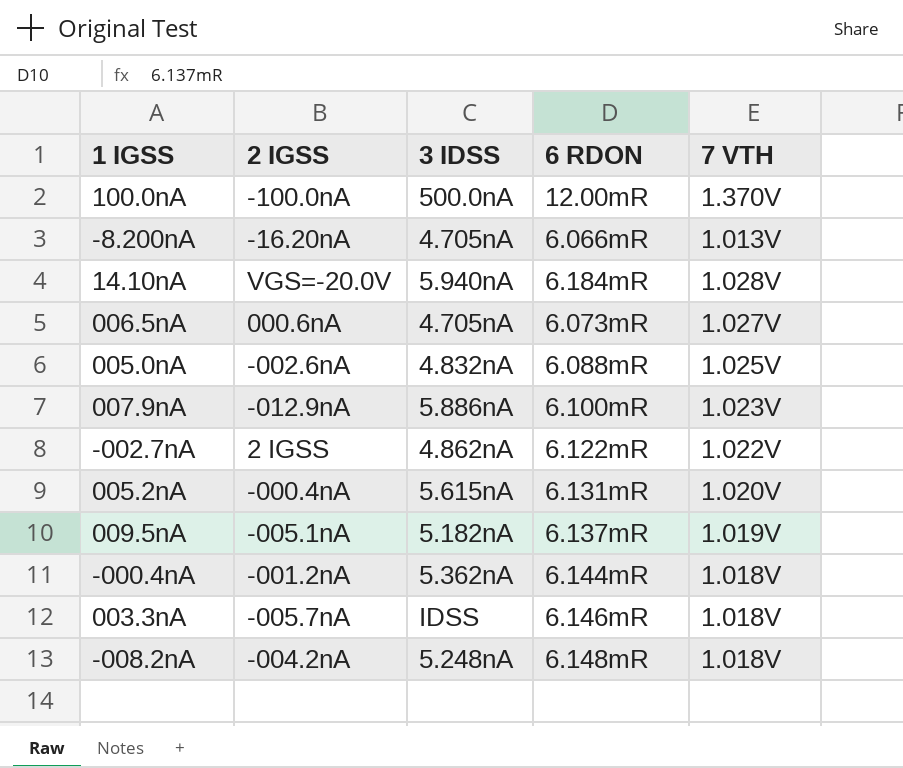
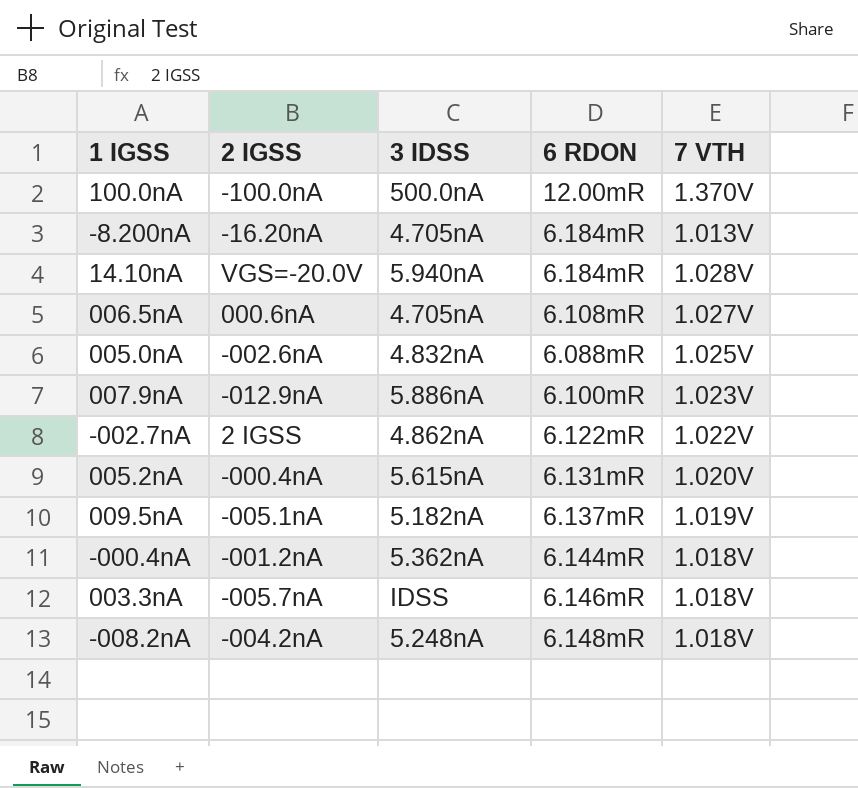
-8.200nA | 6 RDON: 6.066mR -> 6.184mR
006.5nA | 6 RDON: 6.073mR -> 6.108mR

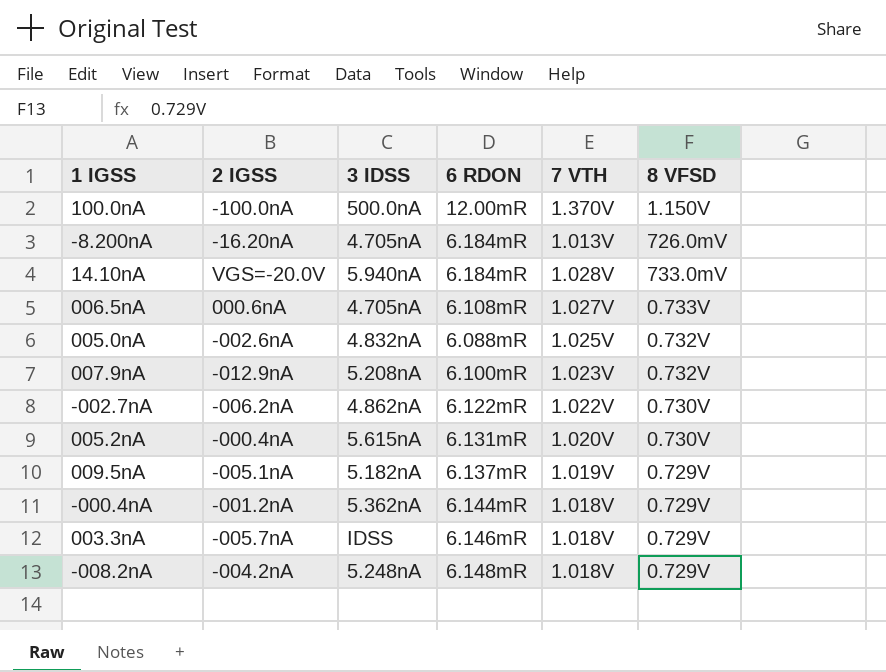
column 8 VFSD | position: none -> 6
007.9nA | 3 IDSS: 5.886nA -> 5.208nA
-002.7nA | 2 IGSS: 2 IGSS -> -006.2nA

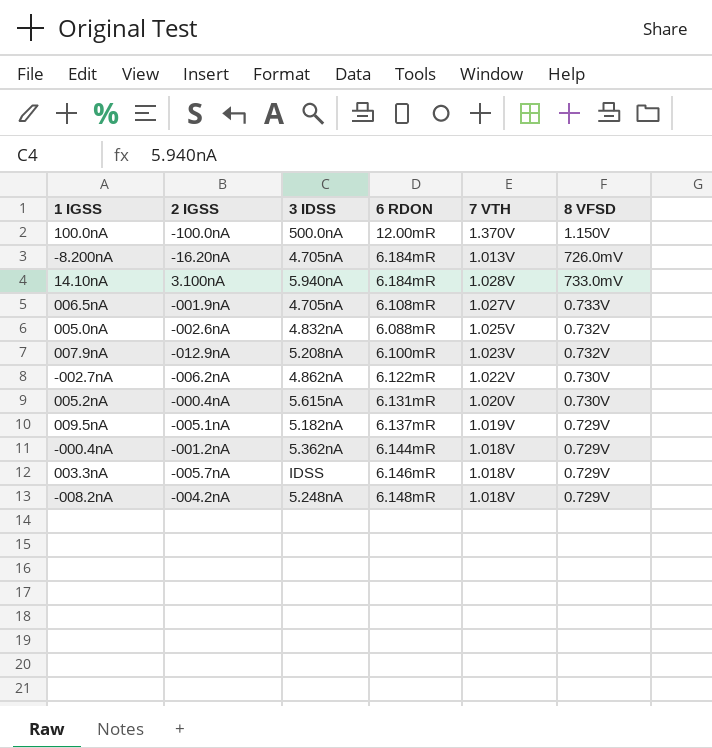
14.10nA | 2 IGSS: VGS=-20.0V -> 3.100nA
006.5nA | 2 IGSS: 000.6nA -> -001.9nA

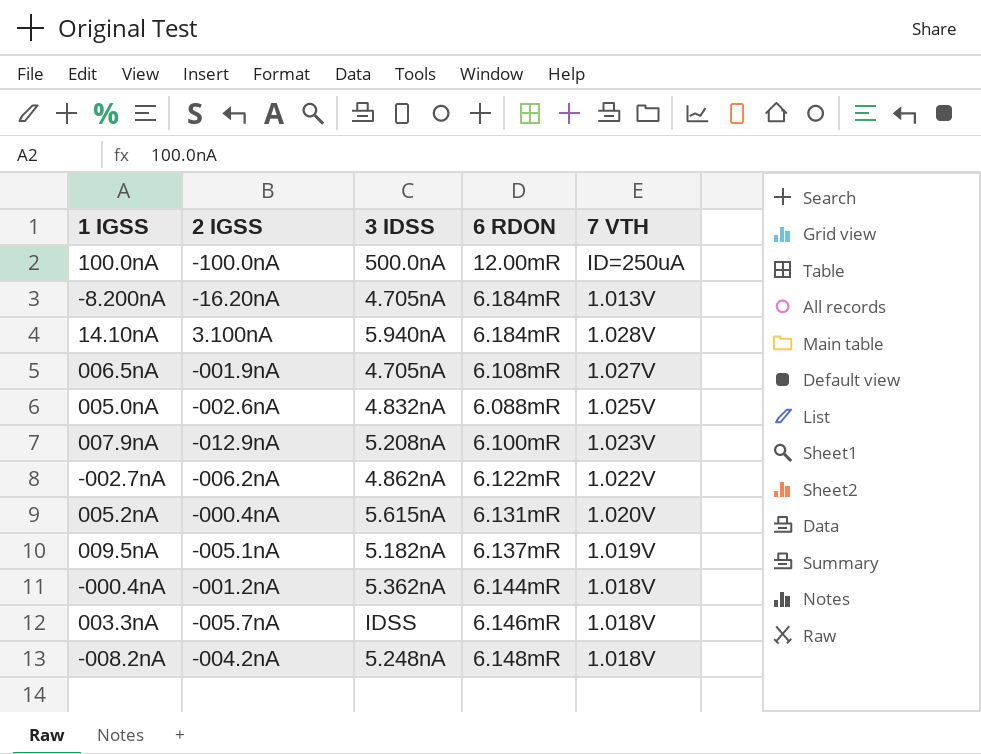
column 8 VFSD | position: 6 -> none
100.0nA | 7 VTH: 1.370V -> ID=250uA

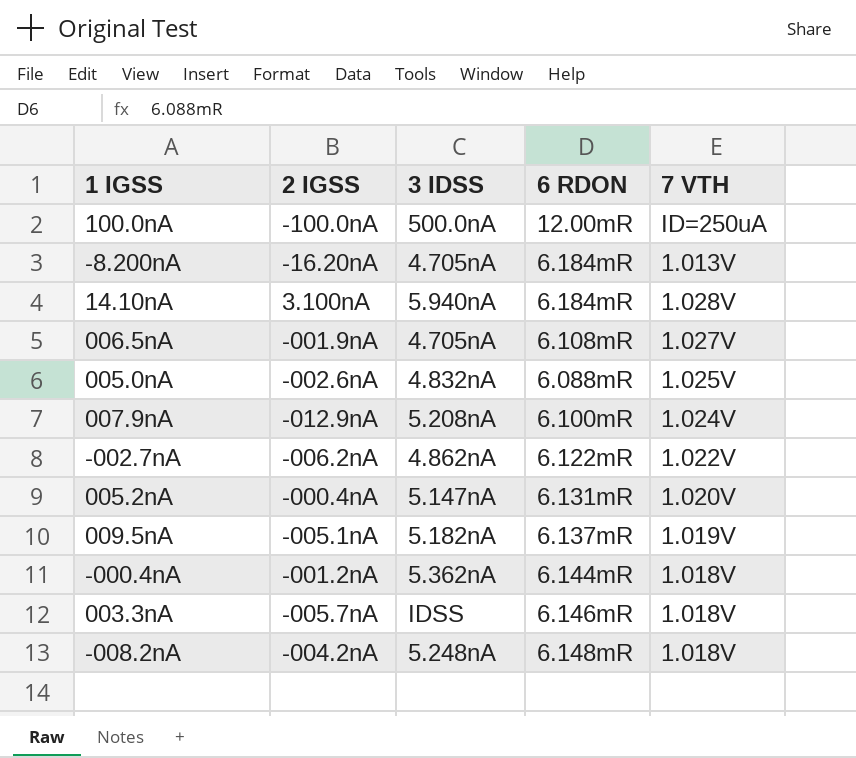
007.9nA | 7 VTH: 1.023V -> 1.024V
005.2nA | 3 IDSS: 5.615nA -> 5.147nA

